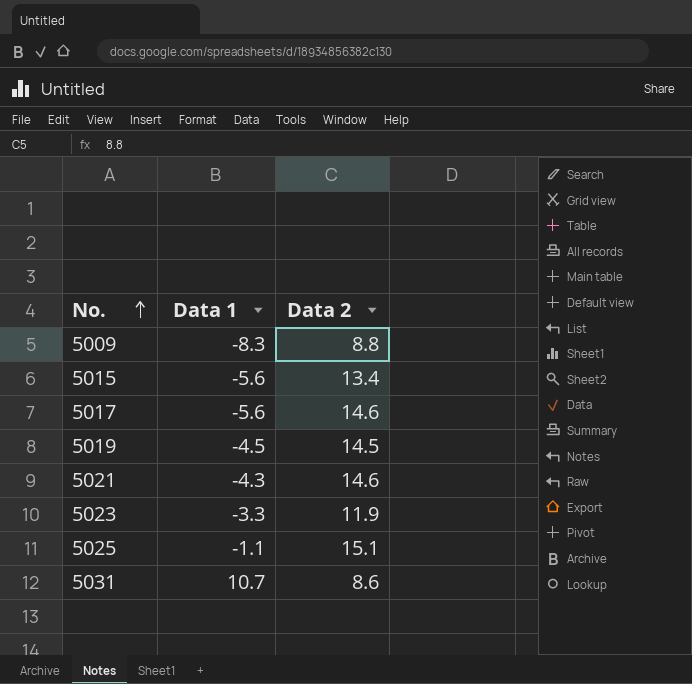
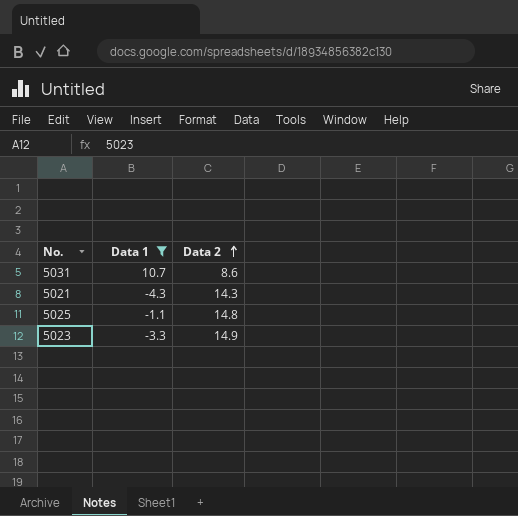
filter: none -> Data 1 >= -4.3
row order: No. ascending -> Data 2 ascending
5021 | Data 2: 14.6 -> 14.3
5025 | Data 2: 15.1 -> 14.8
5023 | Data 2: 11.9 -> 14.9

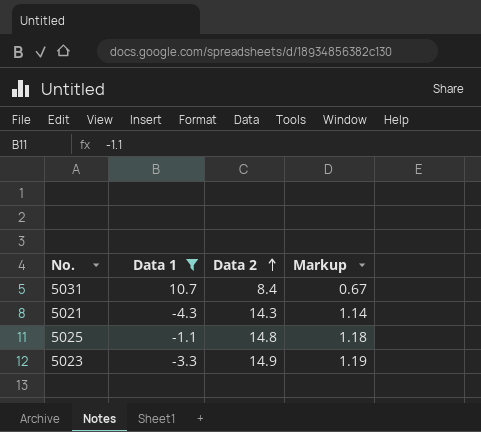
column Markup | formula: none -> [Data 2] * 0.08
5031 | Data 2: 8.6 -> 8.4

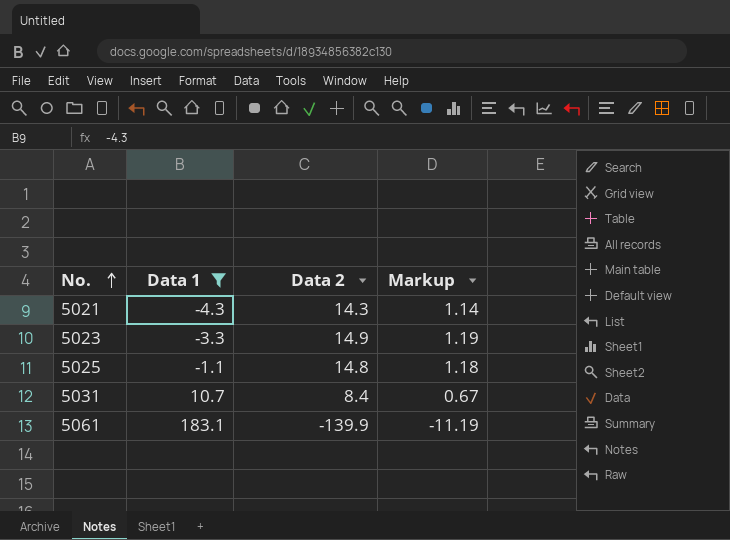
row order: Data 2 ascending -> No. ascending
row 5061: none -> 183.1 | -139.9 | -11.19

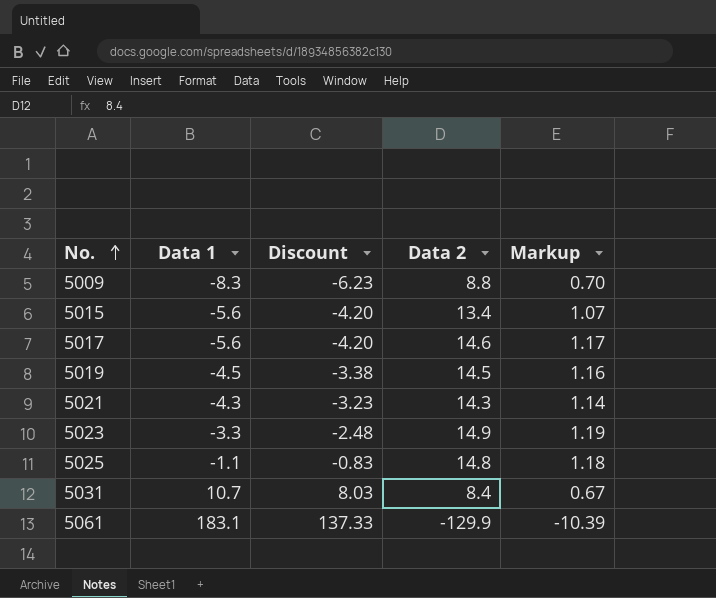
filter: Data 1 >= -4.3 -> none
column Discount | formula: none -> [Data 1] * 0.75
5061 | Data 2: -139.9 -> -129.9
5061 | Markup: -11.19 -> -10.39

